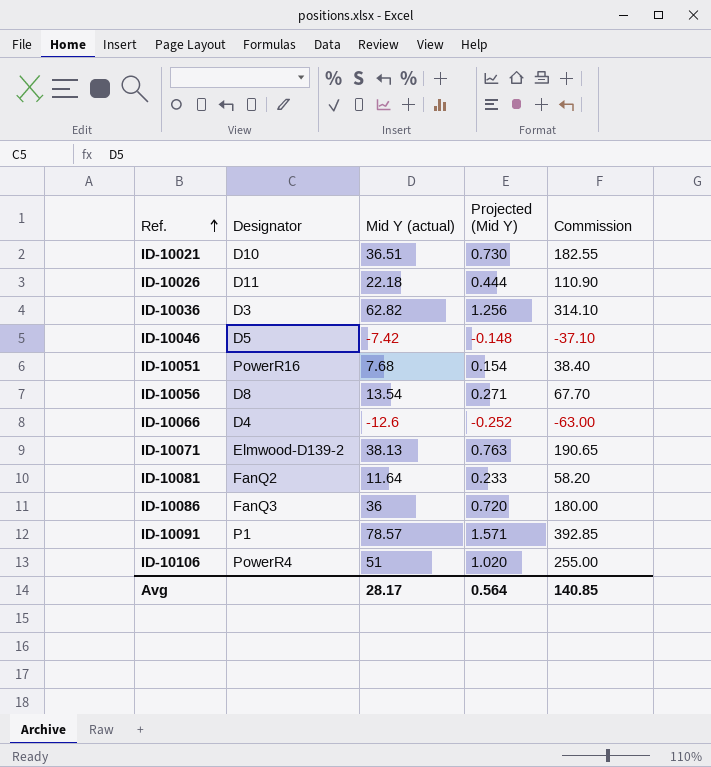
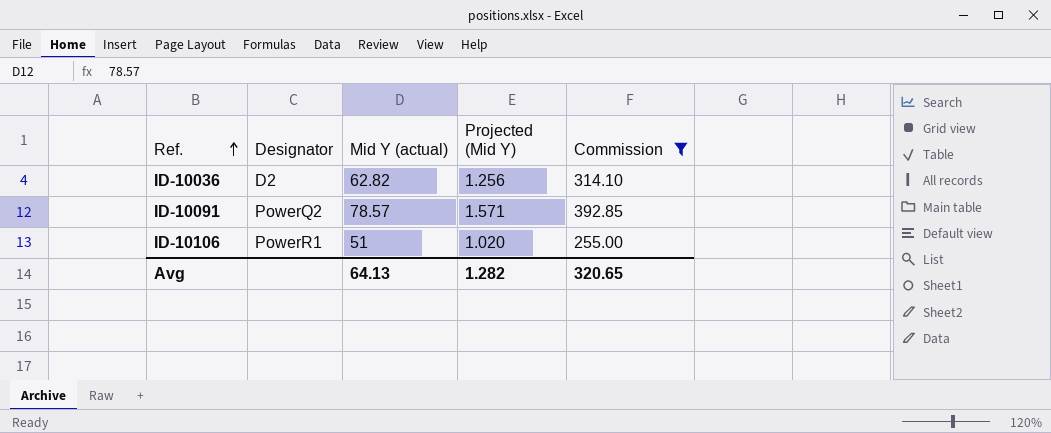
filter: none -> Commission >= 255.00
ID-10036 | Designator: D3 -> D2
ID-10091 | Designator: P1 -> PowerQ2
ID-10106 | Designator: PowerR4 -> PowerR1
Avg | Mid Y (actual): 28.17 -> 64.13
Avg | Projected (Mid Y): 0.564 -> 1.282
Avg | Commission: 140.85 -> 320.65

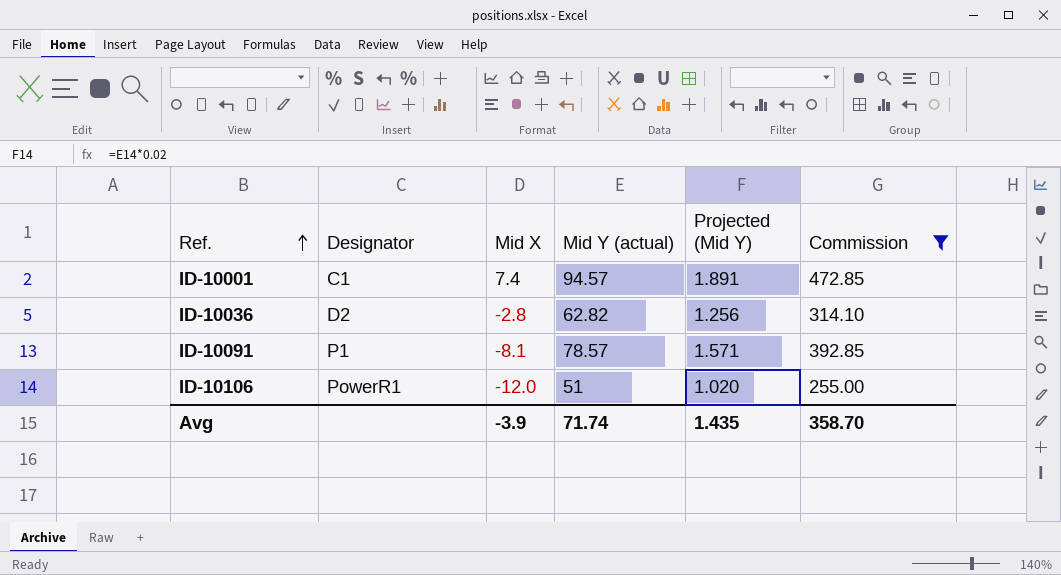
column Mid X | position: none -> 3
row ID-10001: none -> C1 | 7.4 | 94.57 | 1.891 | 472.85
ID-10091 | Designator: PowerQ2 -> P1
Avg | Mid Y (actual): 64.13 -> 71.74
Avg | Projected (Mid Y): 1.282 -> 1.435
Avg | Commission: 320.65 -> 358.70

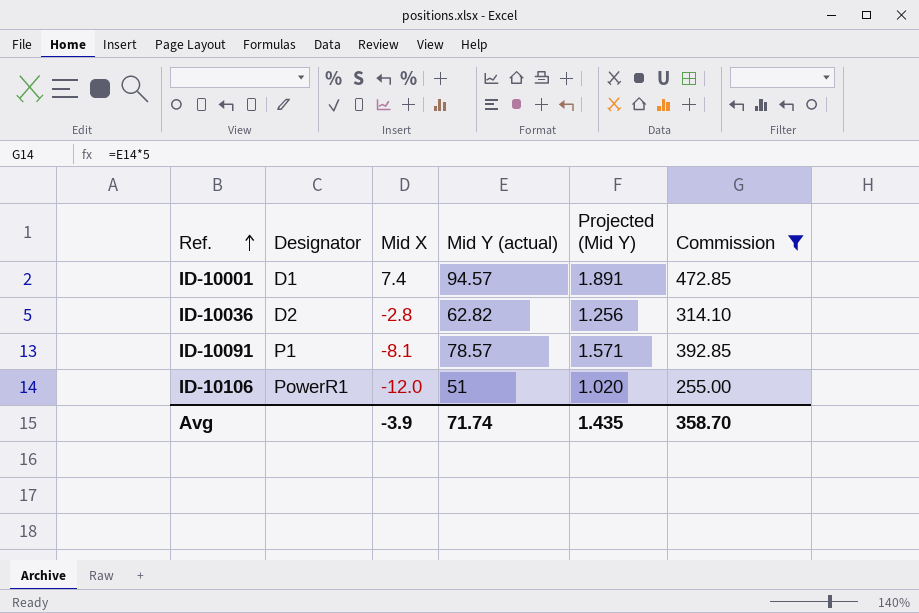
ID-10001 | Designator: C1 -> D1

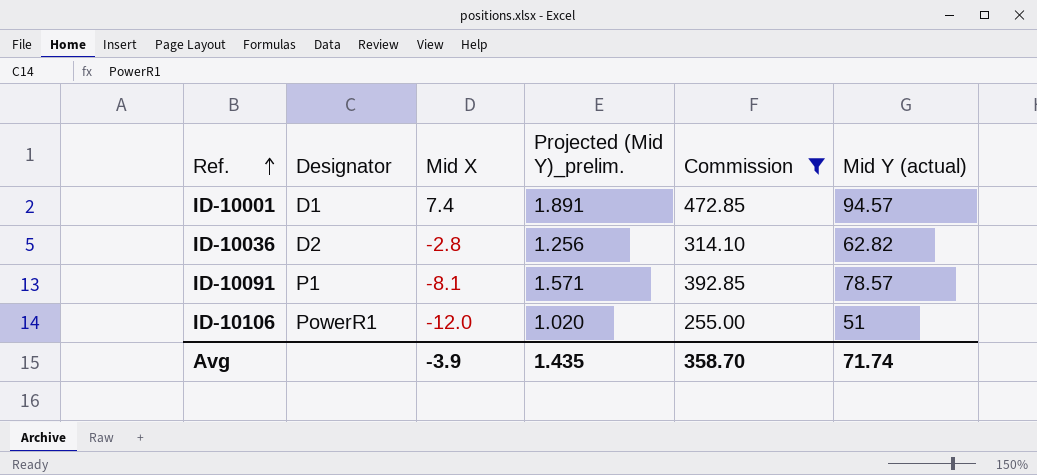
column name: Projected (Mid Y) -> Projected (Mid Y)_prelim.
column Mid Y (actual) | position: 4 -> 6

